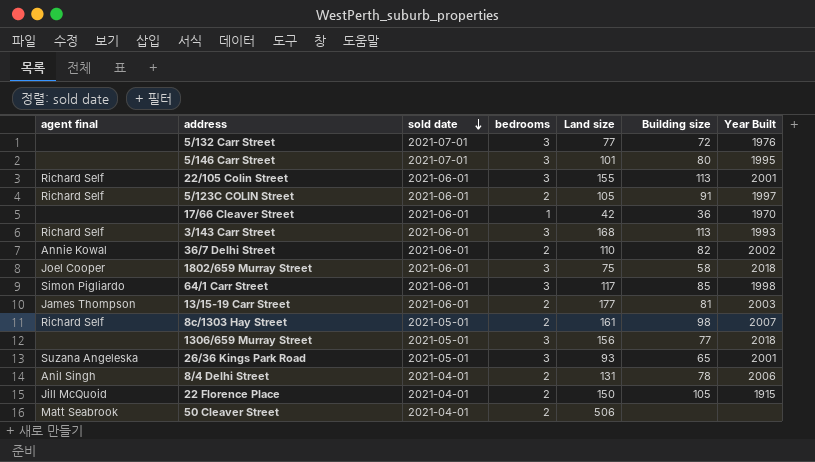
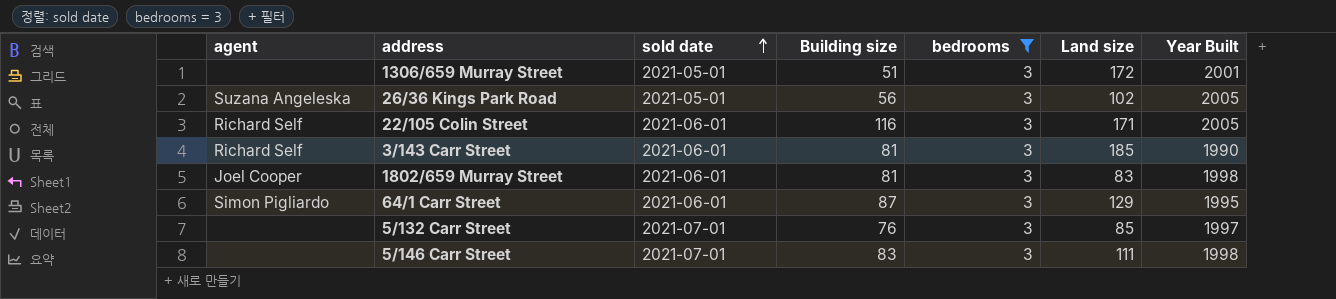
filter: none -> bedrooms = 3
row order: sold date descending -> sold date ascending
column name: agent final -> agent
column Building size | position: 6 -> 4
1306/659 Murray Street | Building size: 77 -> 51
1306/659 Murray Street | Land size: 156 -> 172
1306/659 Murray Street | Year Built: 2018 -> 2001
26/36 Kings Park Road | Building size: 65 -> 56
26/36 Kings Park Road | Land size: 93 -> 102
26/36 Kings Park Road | Year Built: 2001 -> 2005
22/105 Colin Street | Building size: 113 -> 116
22/105 Colin Street | Land size: 155 -> 171
22/105 Colin Street | Year Built: 2001 -> 2005
3/143 Carr Street | Building size: 113 -> 81
3/143 Carr Street | Land size: 168 -> 185
3/143 Carr Street | Year Built: 1993 -> 1990
1802/659 Murray Street | Building size: 58 -> 81
1802/659 Murray Street | Land size: 75 -> 83
1802/659 Murray Street | Year Built: 2018 -> 1998
64/1 Carr Street | Building size: 85 -> 87
64/1 Carr Street | Land size: 117 -> 129
64/1 Carr Street | Year Built: 1998 -> 1995
5/132 Carr Street | Building size: 72 -> 76
5/132 Carr Street | Land size: 77 -> 85
5/132 Carr Street | Year Built: 1976 -> 1997
5/146 Carr Street | Building size: 80 -> 83
5/146 Carr Street | Land size: 101 -> 111
5/146 Carr Street | Year Built: 1995 -> 1998

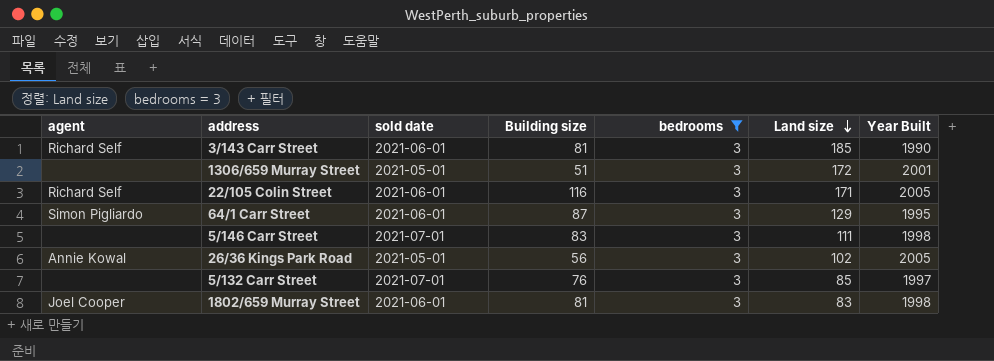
row order: sold date ascending -> Land size descending
26/36 Kings Park Road | agent: Suzana Angeleska -> Annie Kowal

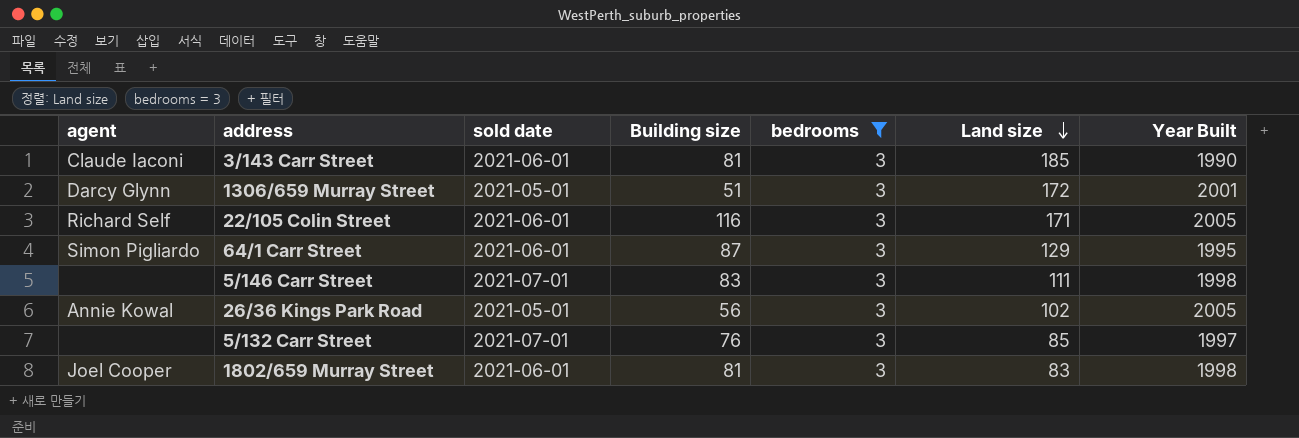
3/143 Carr Street | agent: Richard Self -> Claude Iaconi
1306/659 Murray Street | agent: none -> Darcy Glynn

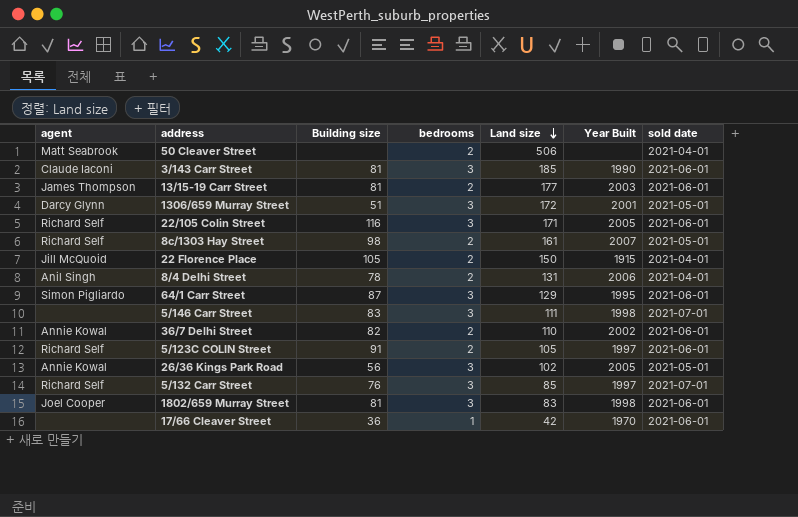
filter: bedrooms = 3 -> none
column sold date | position: 3 -> 7
5/132 Carr Street | agent: none -> Richard Self

